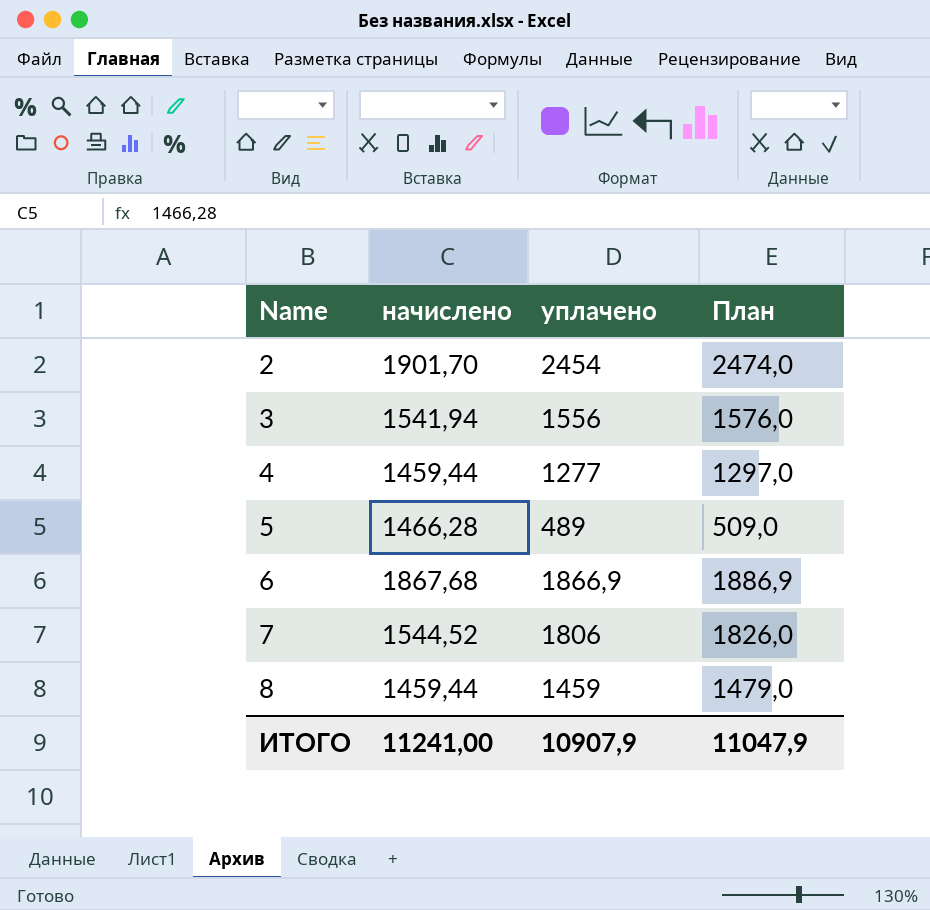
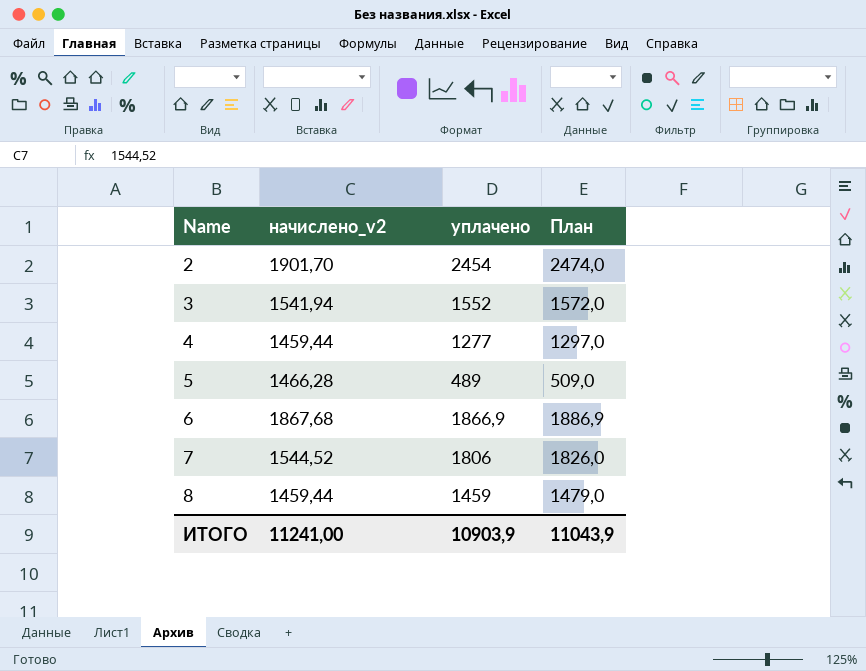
column name: начислено -> начислено_v2
3 | уплачено: 1556 -> 1552
3 | План: 1576,0 -> 1572,0
ИТОГО | уплачено: 10907,9 -> 10903,9
ИТОГО | План: 11047,9 -> 11043,9

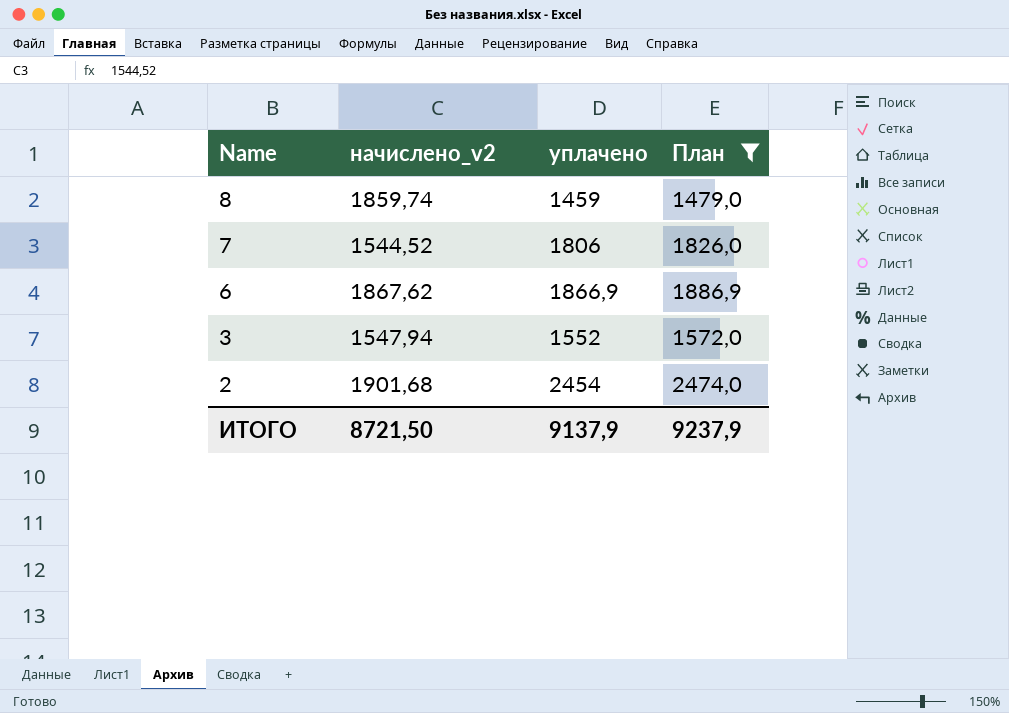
filter: none -> План >= 1479,0
row order: Name ascending -> Name descending
8 | начислено_v2: 1459,44 -> 1859,74
6 | начислено_v2: 1867,68 -> 1867,62
3 | начислено_v2: 1541,94 -> 1547,94
2 | начислено_v2: 1901,70 -> 1901,68
ИТОГО | начислено_v2: 11241,00 -> 8721,50
ИТОГО | уплачено: 10903,9 -> 9137,9
ИТОГО | План: 11043,9 -> 9237,9

